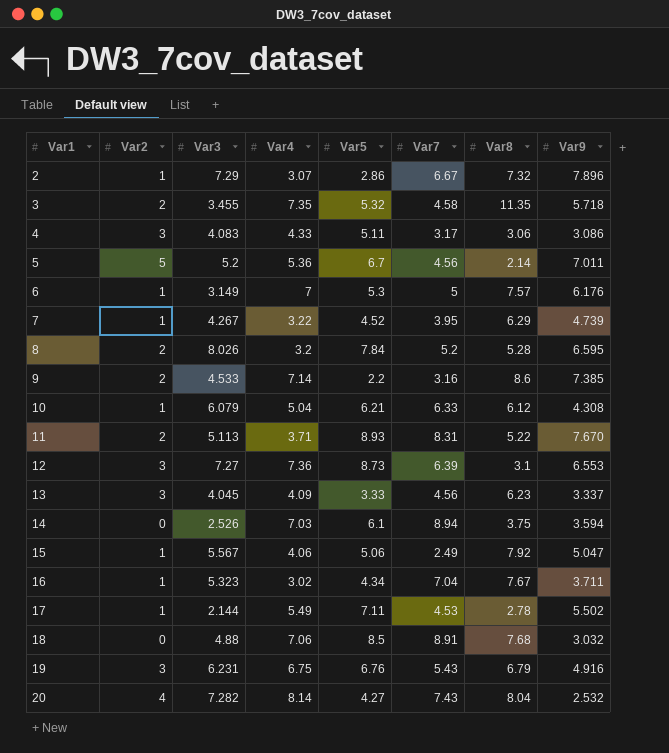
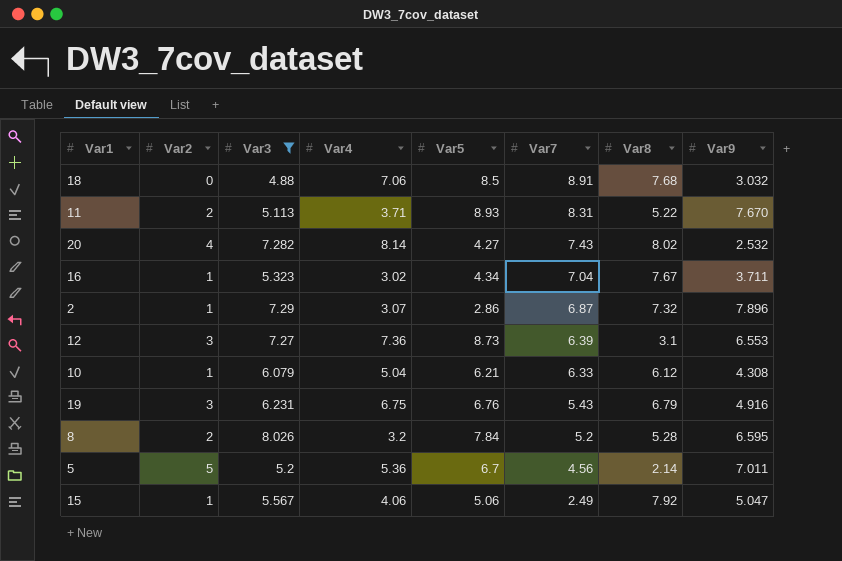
filter: none -> Var3 >= 4.88
row order: Var1 ascending -> Var7 descending
20 | Var8: 8.04 -> 8.02
2 | Var7: 6.67 -> 6.87

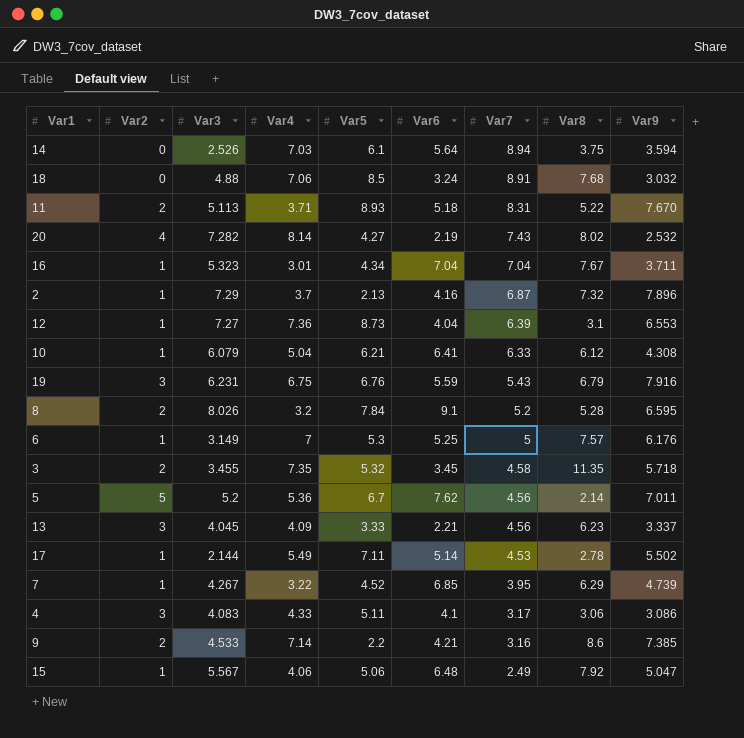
filter: Var3 >= 4.88 -> none
column Var6 | position: none -> 6
16 | Var4: 3.02 -> 3.01
2 | Var4: 3.07 -> 3.7
2 | Var5: 2.86 -> 2.13
12 | Var2: 3 -> 1
19 | Var9: 4.916 -> 7.916

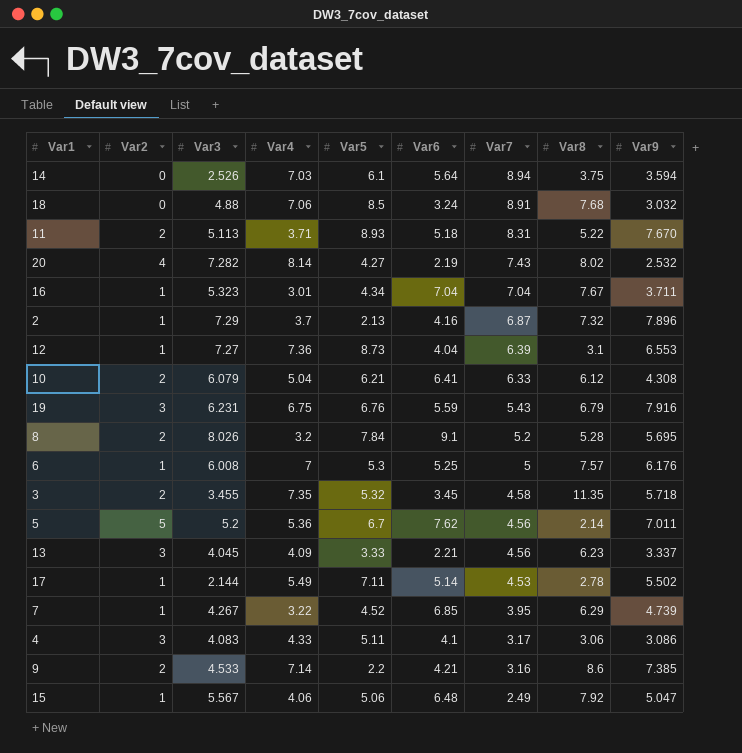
10 | Var2: 1 -> 2
8 | Var9: 6.595 -> 5.695
6 | Var3: 3.149 -> 6.008

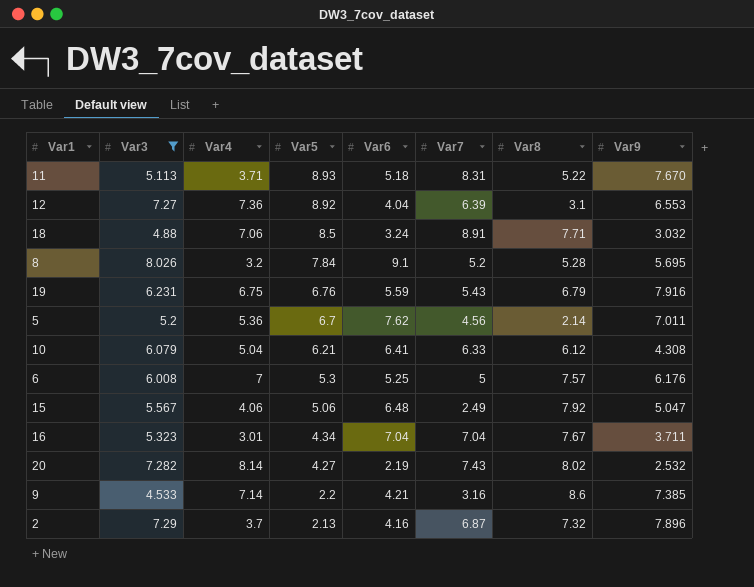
filter: none -> Var3 >= 4.533
row order: Var7 descending -> Var5 descending
column Var2 | position: 2 -> none
12 | Var5: 8.73 -> 8.92
18 | Var8: 7.68 -> 7.71

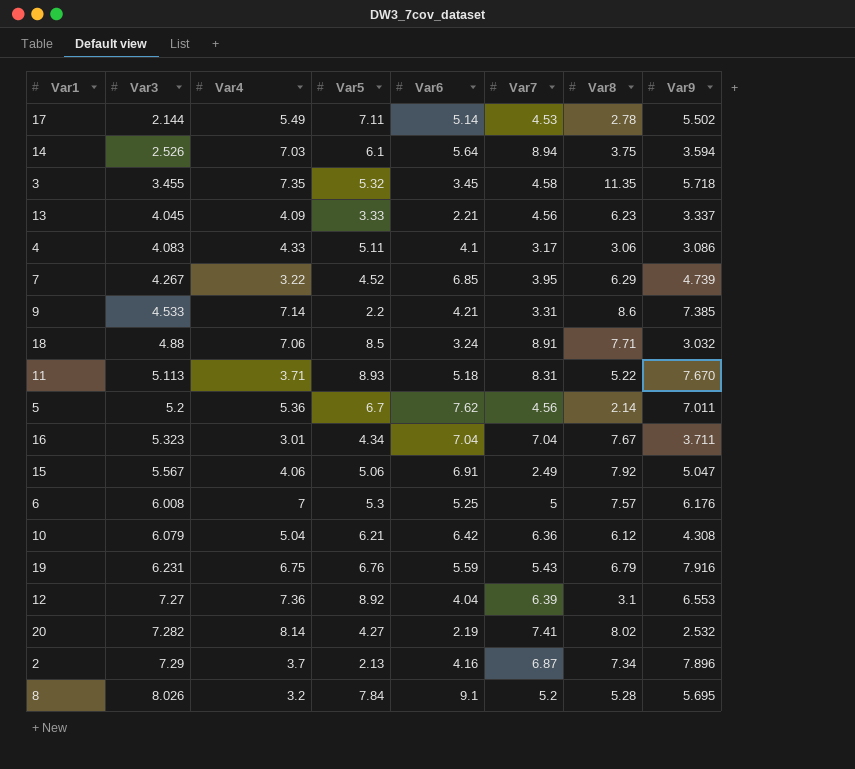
filter: Var3 >= 4.533 -> none
row order: Var5 descending -> Var3 ascending
9 | Var7: 3.16 -> 3.31
15 | Var6: 6.48 -> 6.91
10 | Var6: 6.41 -> 6.42
10 | Var7: 6.33 -> 6.36
20 | Var7: 7.43 -> 7.41
2 | Var8: 7.32 -> 7.34

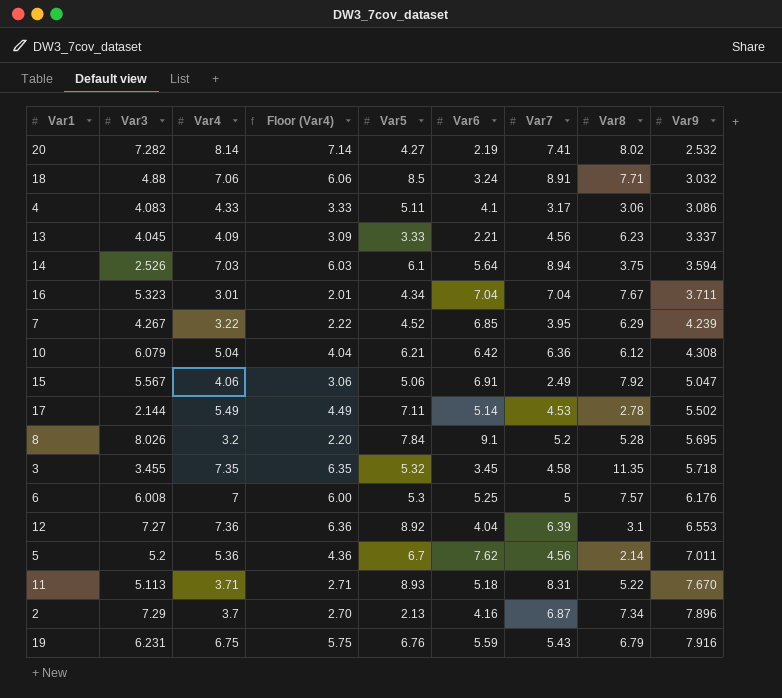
row order: Var3 ascending -> Var9 ascending
column Floor (Var4) | formula: none -> [Var4] - 1
row 9: 4.533 | 7.14 | 2.2 | 4.21 | 3.31 | 8.6 | 7.385 -> none
7 | Var9: 4.739 -> 4.239

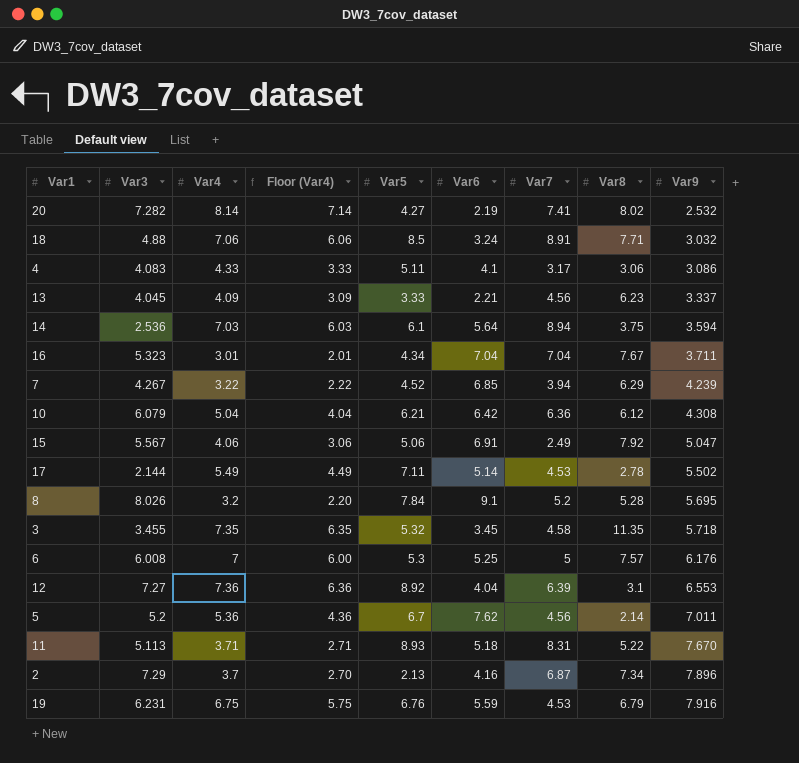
14 | Var3: 2.526 -> 2.536
7 | Var7: 3.95 -> 3.94
19 | Var7: 5.43 -> 4.53

